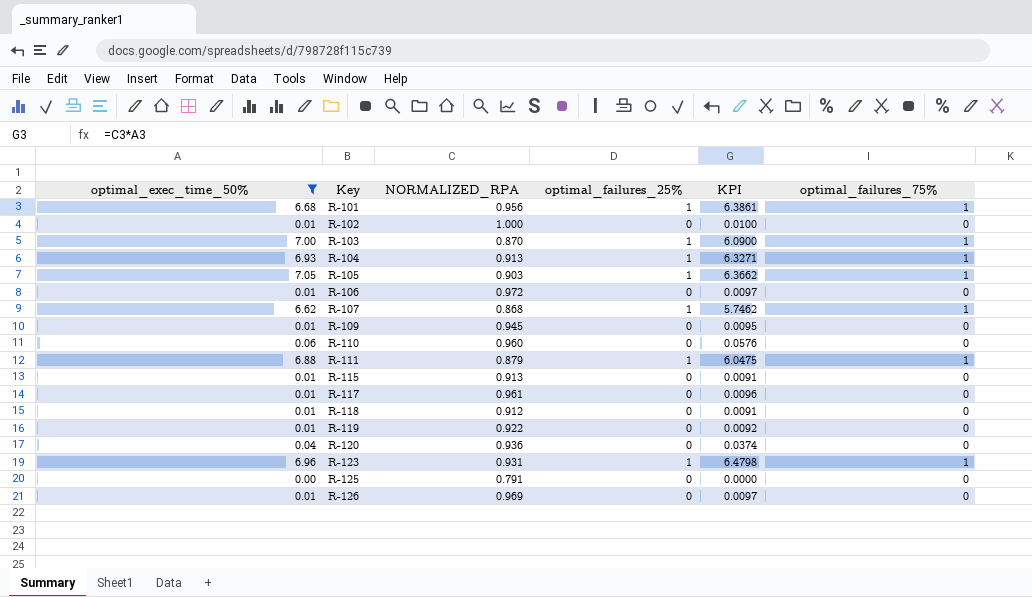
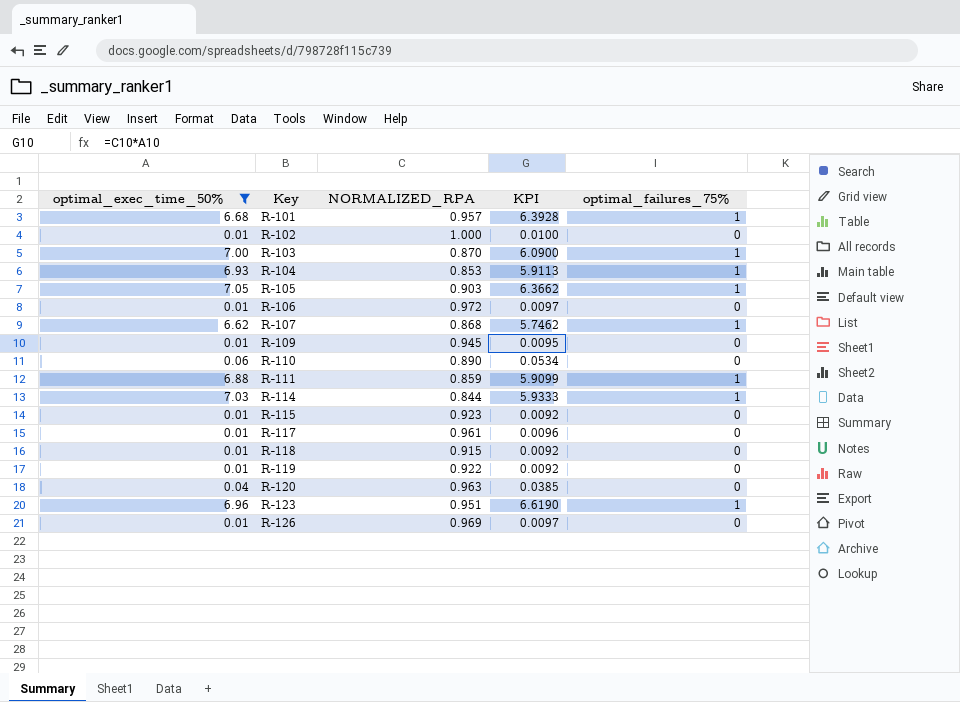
column optimal_failures_25% | position: 4 -> none
row R-125: 0.00 | 0.791 | 0 | 0.0000 | 0 -> none
R-101 | NORMALIZED_RPA: 0.956 -> 0.957
R-101 | KPI: 6.3861 -> 6.3928
R-104 | NORMALIZED_RPA: 0.913 -> 0.853
R-104 | KPI: 6.3271 -> 5.9113
R-110 | NORMALIZED_RPA: 0.960 -> 0.890
R-110 | KPI: 0.0576 -> 0.0534
R-111 | NORMALIZED_RPA: 0.879 -> 0.859
R-111 | KPI: 6.0475 -> 5.9099
row R-114: none -> 7.03 | 0.844 | 5.9333 | 1
R-115 | NORMALIZED_RPA: 0.913 -> 0.923
R-115 | KPI: 0.0091 -> 0.0092
R-118 | NORMALIZED_RPA: 0.912 -> 0.915
R-118 | KPI: 0.0091 -> 0.0092
R-120 | NORMALIZED_RPA: 0.936 -> 0.963
R-120 | KPI: 0.0374 -> 0.0385
R-123 | NORMALIZED_RPA: 0.931 -> 0.951
R-123 | KPI: 6.4798 -> 6.6190

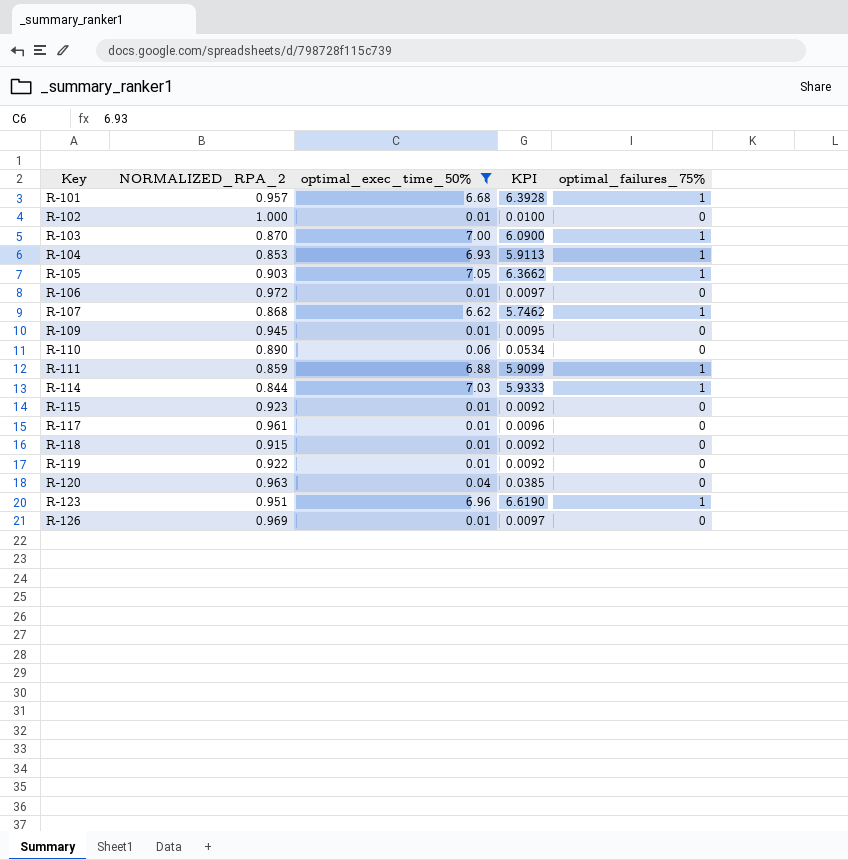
column name: NORMALIZED_RPA -> NORMALIZED_RPA_2
column optimal_exec_time_50% | position: 1 -> 3

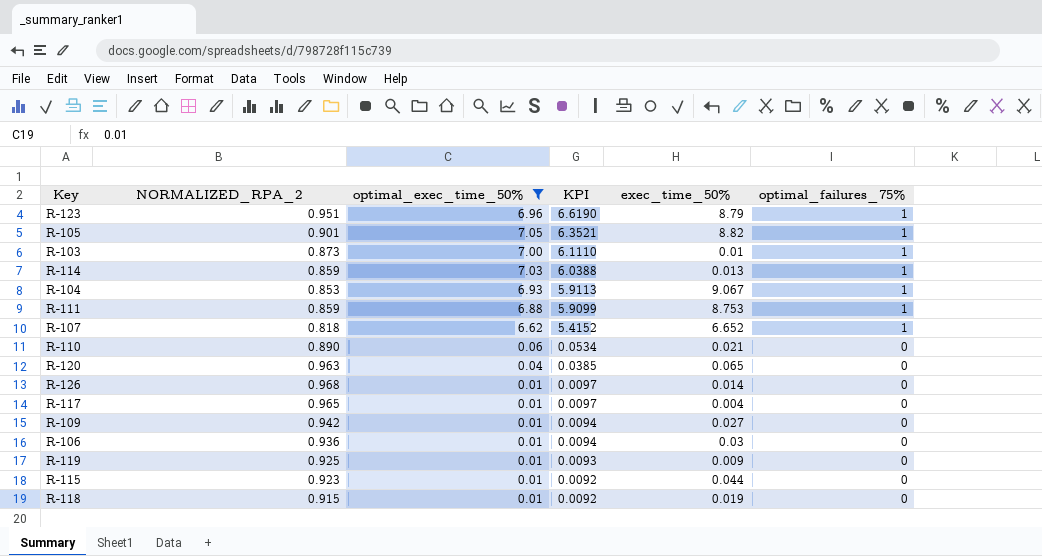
row order: Key ascending -> KPI descending
column exec_time_50% | position: none -> 5
row R-101: 0.957 | 6.68 | 6.3928 | 1 -> none
row R-102: 1.000 | 0.01 | 0.0100 | 0 -> none
R-105 | NORMALIZED_RPA_2: 0.903 -> 0.901
R-105 | KPI: 6.3662 -> 6.3521
R-103 | NORMALIZED_RPA_2: 0.870 -> 0.873
R-103 | KPI: 6.0900 -> 6.1110
R-114 | NORMALIZED_RPA_2: 0.844 -> 0.859
R-114 | KPI: 5.9333 -> 6.0388
R-107 | NORMALIZED_RPA_2: 0.868 -> 0.818
R-107 | KPI: 5.7462 -> 5.4152
R-126 | NORMALIZED_RPA_2: 0.969 -> 0.968
R-117 | NORMALIZED_RPA_2: 0.961 -> 0.965
R-117 | KPI: 0.0096 -> 0.0097
R-109 | NORMALIZED_RPA_2: 0.945 -> 0.942
R-109 | KPI: 0.0095 -> 0.0094
R-106 | NORMALIZED_RPA_2: 0.972 -> 0.936
R-106 | KPI: 0.0097 -> 0.0094
R-119 | NORMALIZED_RPA_2: 0.922 -> 0.925
R-119 | KPI: 0.0092 -> 0.0093

